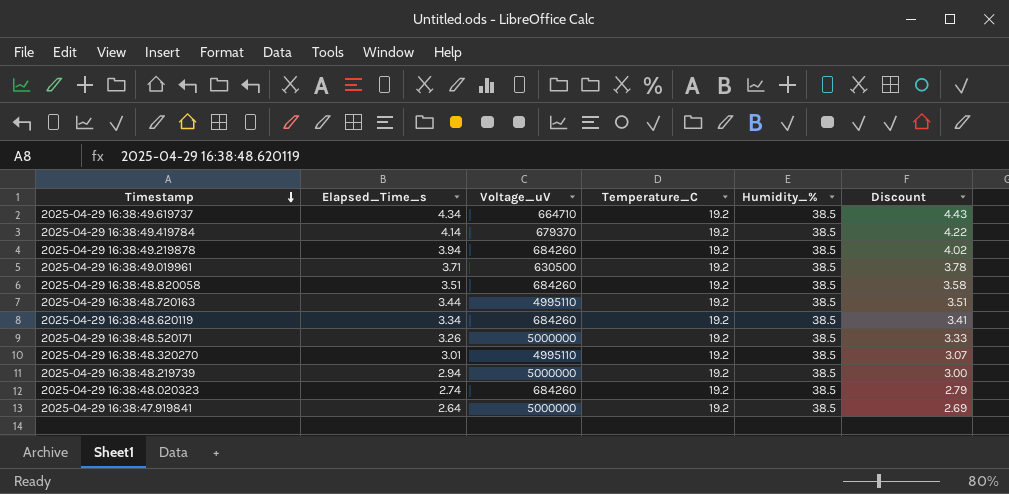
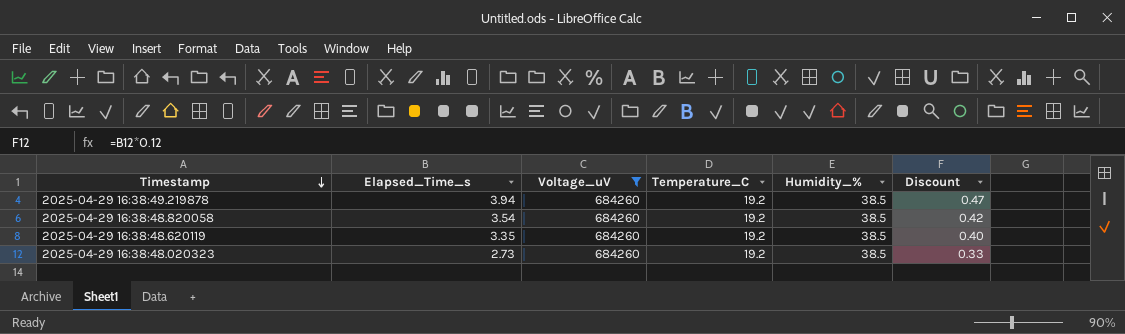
filter: none -> Voltage_uV = 684260
column Discount | formula: [Elapsed_Time_s] * 1.02 -> [Elapsed_Time_s] * 0.12
2025-04-29 16:38:48.820058 | Elapsed_Time_s: 3.51 -> 3.54
2025-04-29 16:38:48.620119 | Elapsed_Time_s: 3.34 -> 3.35
2025-04-29 16:38:48.020323 | Elapsed_Time_s: 2.74 -> 2.73

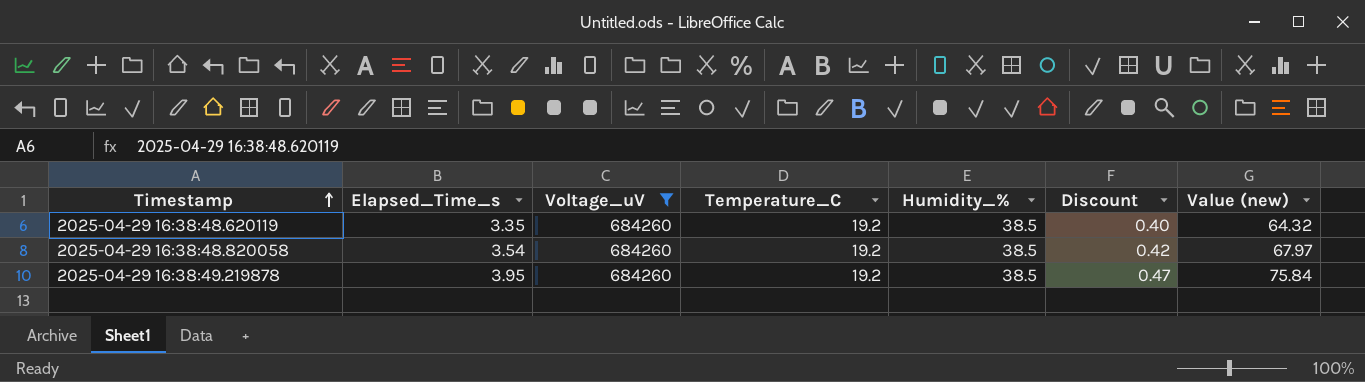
row order: Timestamp descending -> Timestamp ascending
column Value (new) | formula: none -> [Elapsed_Time_s] * [Temperature_C]
row 2025-04-29 16:38:48.020323: 2.73 | 684260 | 19.2 | 38.5 | 0.33 -> none
2025-04-29 16:38:49.219878 | Elapsed_Time_s: 3.94 -> 3.95

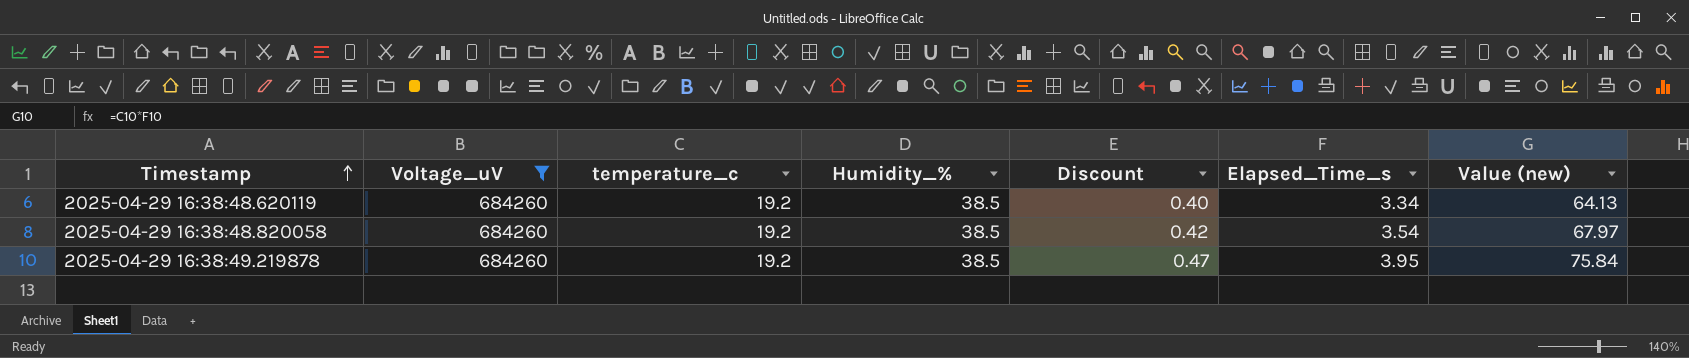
column name: Temperature_C -> temperature_c
column Elapsed_Time_s | position: 2 -> 6
2025-04-29 16:38:48.620119 | Elapsed_Time_s: 3.35 -> 3.34
2025-04-29 16:38:48.620119 | Value (new): 64.32 -> 64.13

